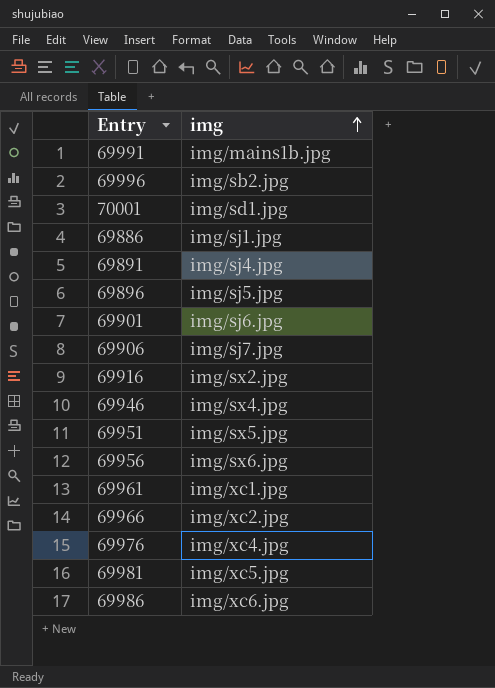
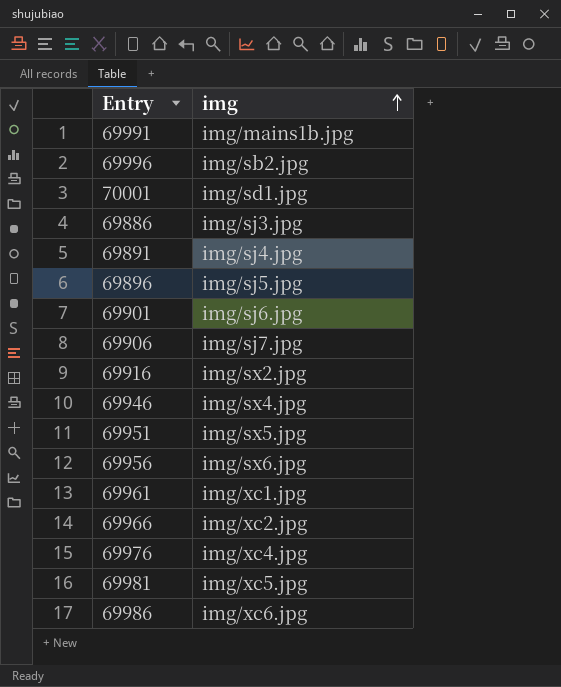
69886 | img: img/sj1.jpg -> img/sj3.jpg

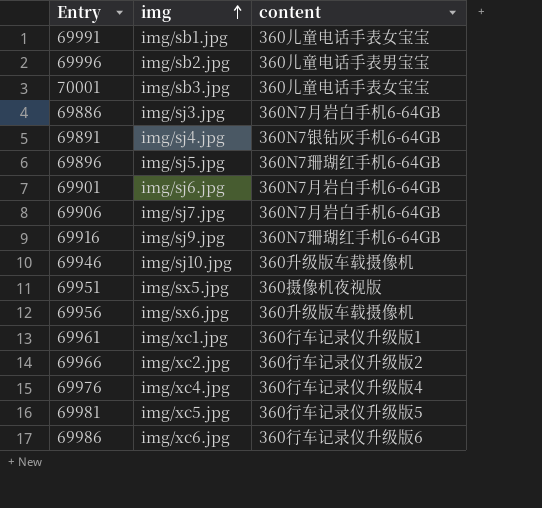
column content | position: none -> 3
69991 | img: img/mains1b.jpg -> img/sb1.jpg
70001 | img: img/sd1.jpg -> img/sb3.jpg
69916 | img: img/sx2.jpg -> img/sj9.jpg
69946 | img: img/sx4.jpg -> img/sj10.jpg

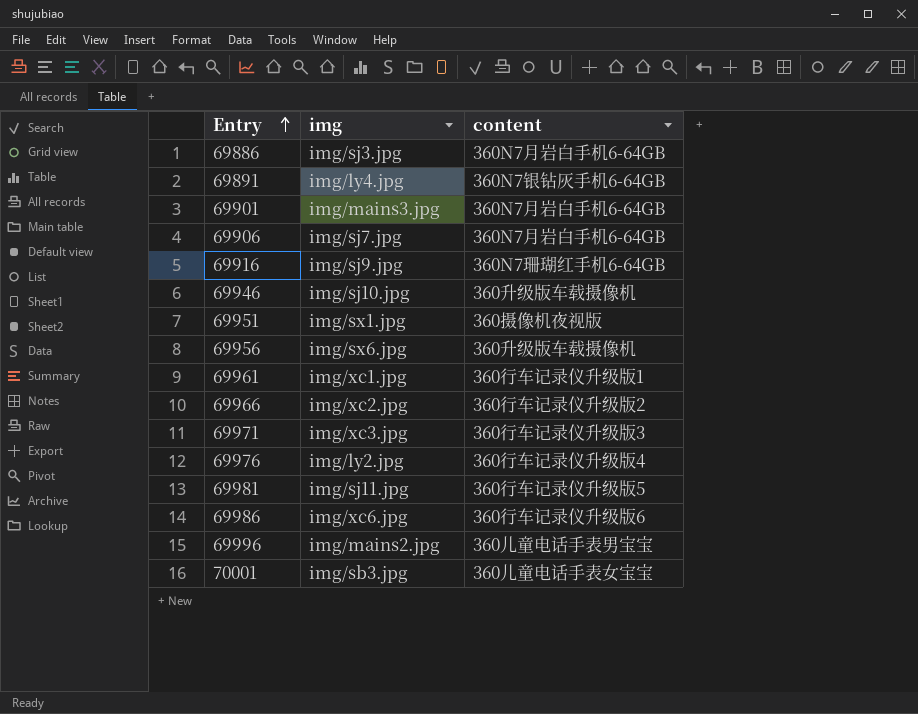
row order: img ascending -> Entry ascending
row 69991: img/sb1.jpg | 360儿童电话手表女宝宝 -> none
row 69896: img/sj5.jpg | 360N7珊瑚红手机6-64GB -> none
69891 | img: img/sj4.jpg -> img/ly4.jpg
69901 | img: img/sj6.jpg -> img/mains3.jpg
69951 | img: img/sx5.jpg -> img/sx1.jpg
row 69971: none -> img/xc3.jpg | 360行车记录仪升级版3
69976 | img: img/xc4.jpg -> img/ly2.jpg
69981 | img: img/xc5.jpg -> img/sj11.jpg
69996 | img: img/sb2.jpg -> img/mains2.jpg

